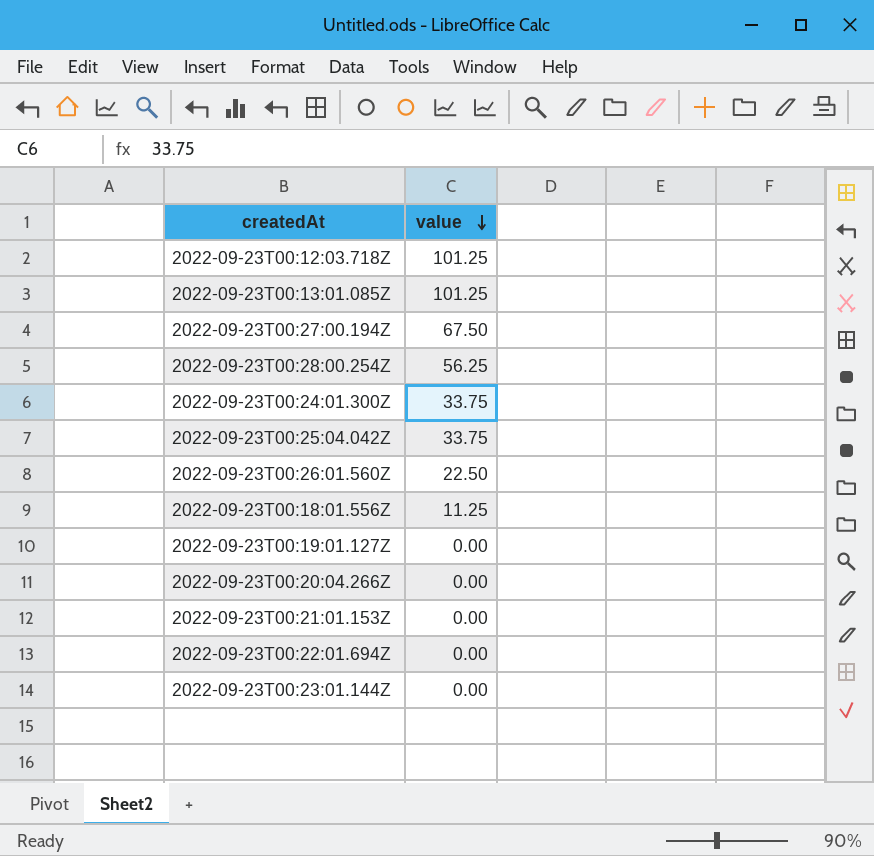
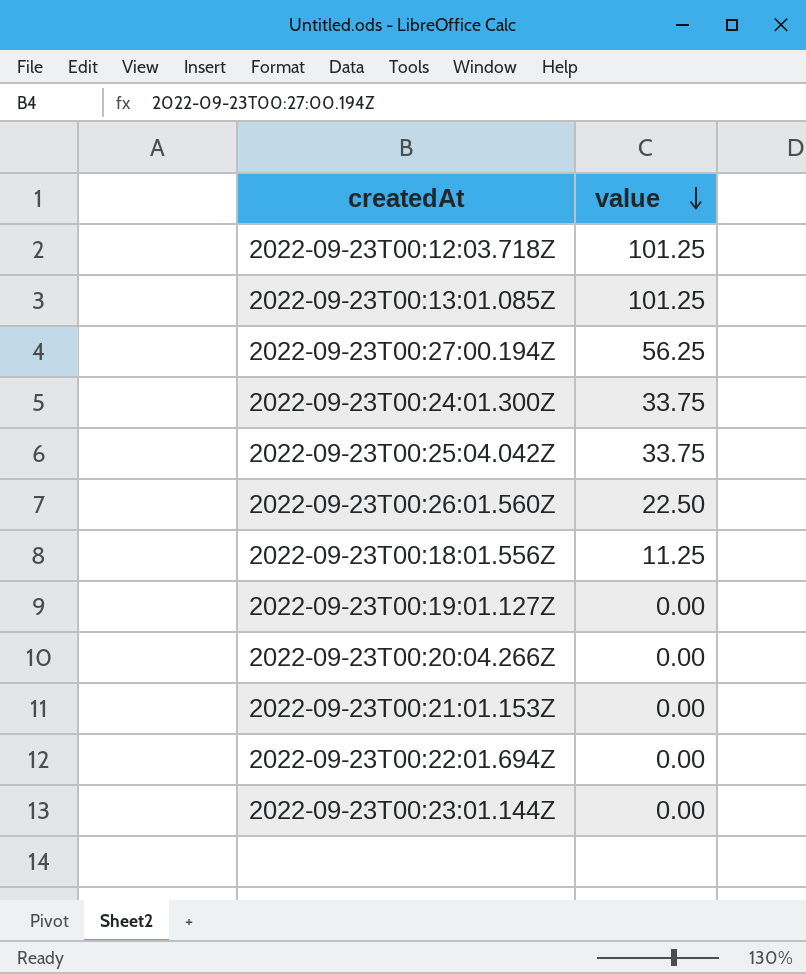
row 2022-09-23T00:28:00.254Z: 56.25 -> none
2022-09-23T00:27:00.194Z | value: 67.50 -> 56.25

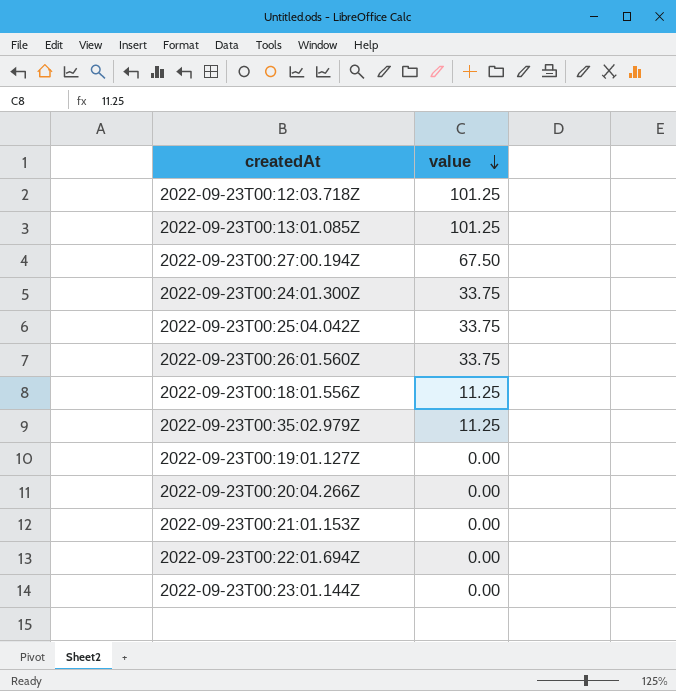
2022-09-23T00:27:00.194Z | value: 56.25 -> 67.50
2022-09-23T00:26:01.560Z | value: 22.50 -> 33.75
row 2022-09-23T00:35:02.979Z: none -> 11.25

